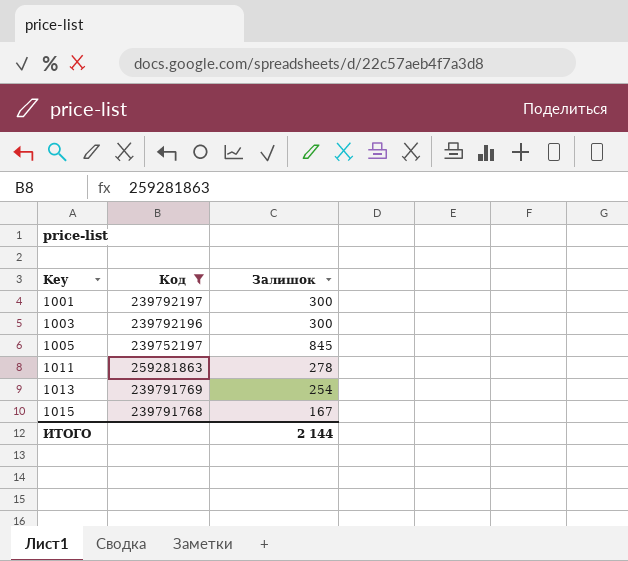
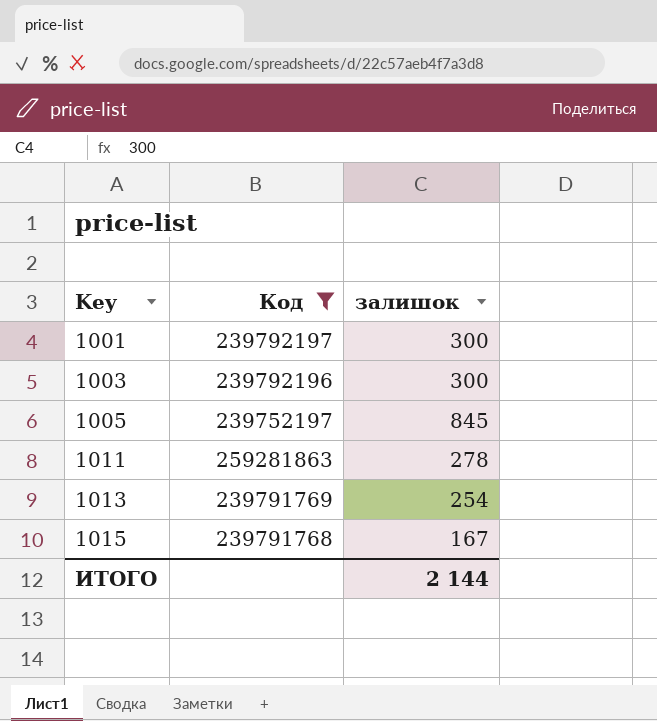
column name: Залишок -> залишок

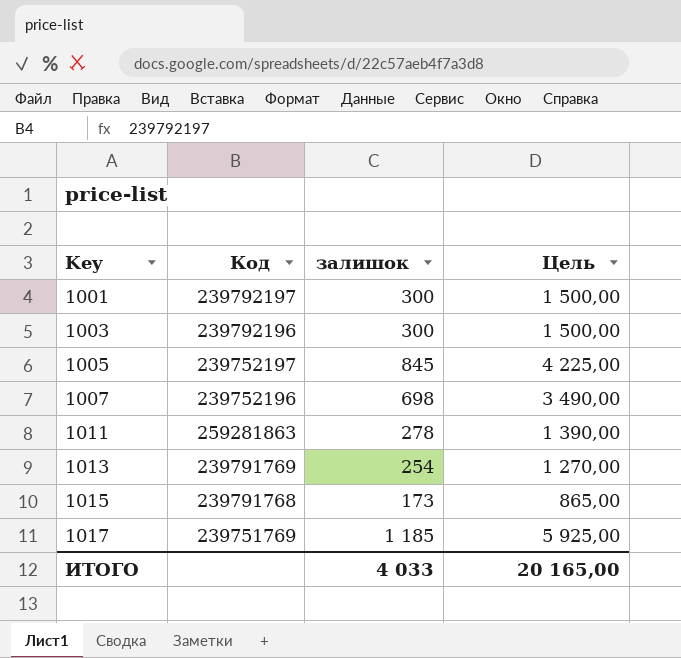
filter: Код >= 239752197 -> none
column Цель | formula: none -> [залишок] * 5
1015 | залишок: 167 -> 173
ИТОГО | залишок: 2 144 -> 4 033

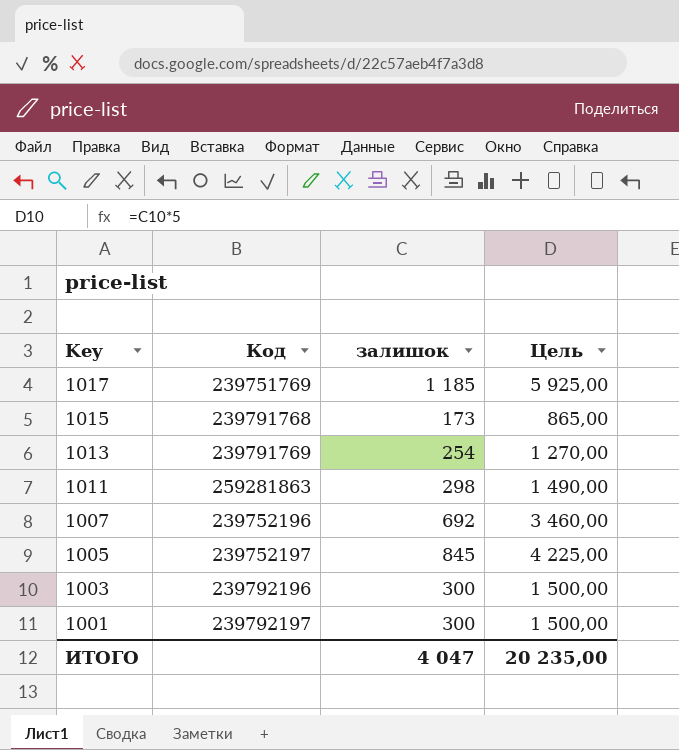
row order: Key ascending -> Key descending
1011 | залишок: 278 -> 298
1011 | Цель: 1 390,00 -> 1 490,00
1007 | залишок: 698 -> 692
1007 | Цель: 3 490,00 -> 3 460,00
ИТОГО | залишок: 4 033 -> 4 047
ИТОГО | Цель: 20 165,00 -> 20 235,00

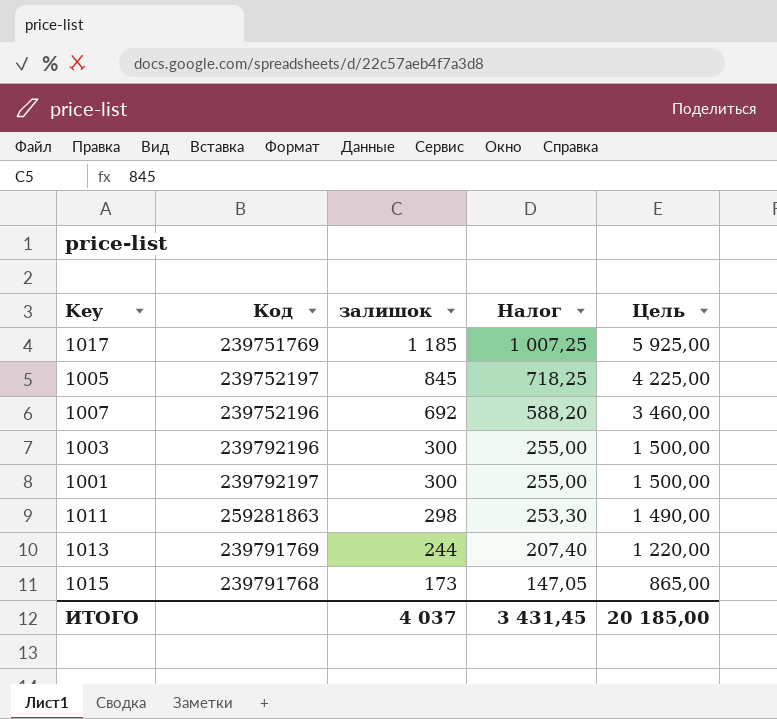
row order: Key descending -> залишок descending
column Налог | formula: none -> [залишок] * 0,85
1013 | залишок: 254 -> 244
1013 | Цель: 1 270,00 -> 1 220,00
ИТОГО | залишок: 4 047 -> 4 037
ИТОГО | Цель: 20 235,00 -> 20 185,00

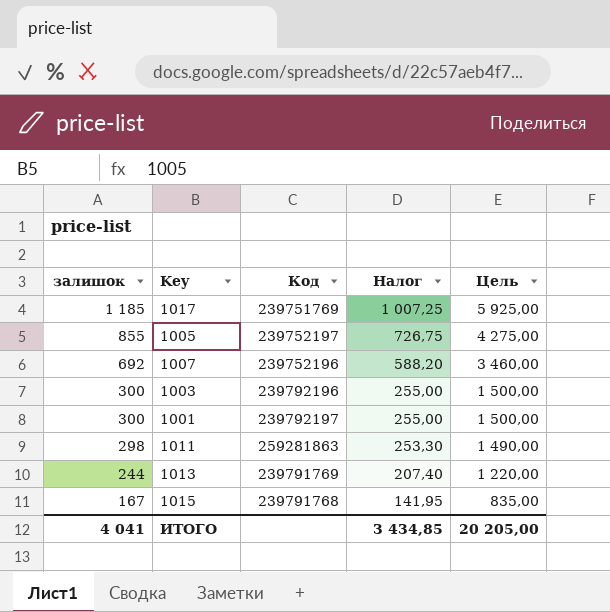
column залишок | position: 3 -> 1
1005 | залишок: 845 -> 855
1005 | Налог: 718,25 -> 726,75
1005 | Цель: 4 225,00 -> 4 275,00
1015 | залишок: 173 -> 167
1015 | Налог: 147,05 -> 141,95
1015 | Цель: 865,00 -> 835,00
ИТОГО | залишок: 4 037 -> 4 041
ИТОГО | Налог: 3 431,45 -> 3 434,85
ИТОГО | Цель: 20 185,00 -> 20 205,00

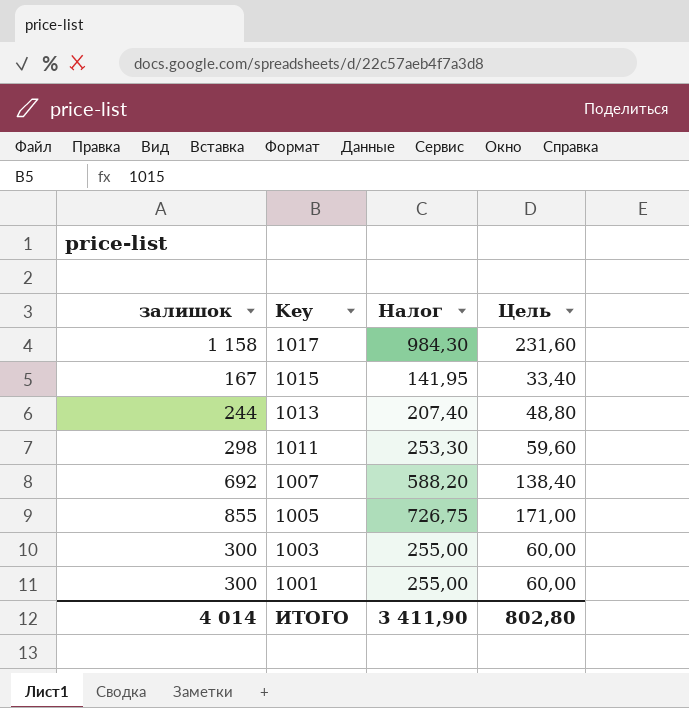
row order: залишок descending -> Key descending
column Код | position: 3 -> none
column Цель | formula: [залишок] * 5 -> [залишок] * 0,2
1017 | залишок: 1 185 -> 1 158
1017 | Налог: 1 007,25 -> 984,30
ИТОГО | залишок: 4 041 -> 4 014
ИТОГО | Налог: 3 434,85 -> 3 411,90
ИТОГО | Цель: 20 205,00 -> 802,80

